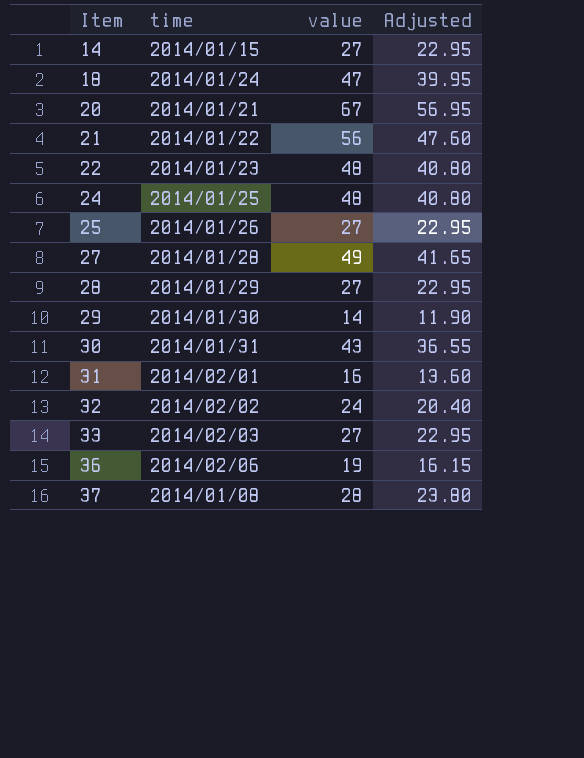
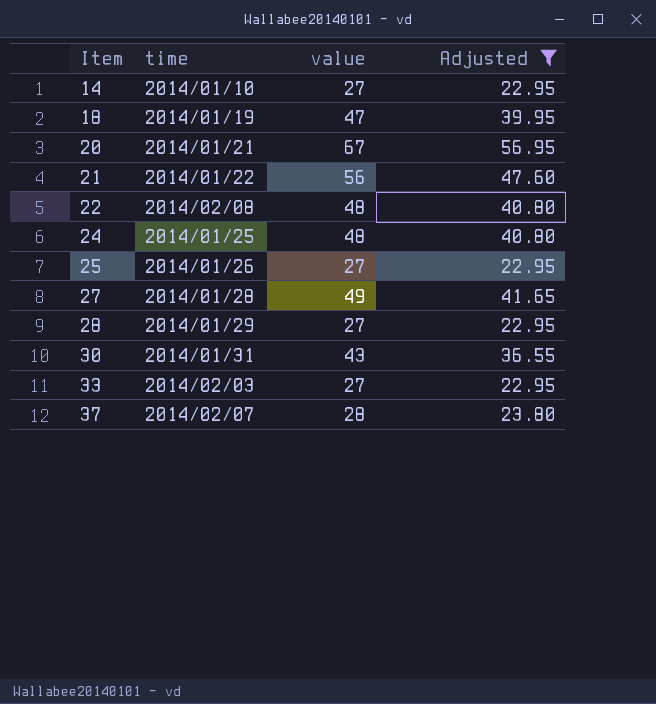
filter: none -> Adjusted >= 22.95
14 | time: 2014/01/15 -> 2014/01/10
18 | time: 2014/01/24 -> 2014/01/19
22 | time: 2014/01/23 -> 2014/02/08
37 | time: 2014/01/08 -> 2014/02/07

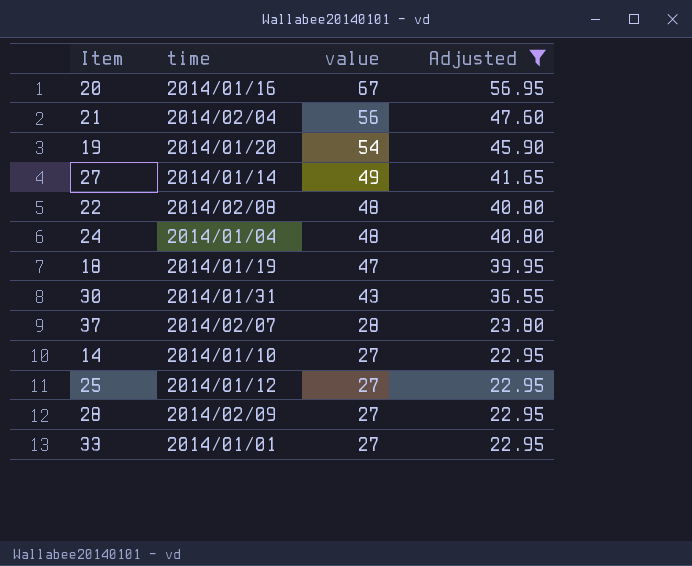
row order: Item ascending -> value descending
20 | time: 2014/01/21 -> 2014/01/16
21 | time: 2014/01/22 -> 2014/02/04
row 19: none -> 2014/01/20 | 54 | 45.90
27 | time: 2014/01/28 -> 2014/01/14
24 | time: 2014/01/25 -> 2014/01/04
25 | time: 2014/01/26 -> 2014/01/12
28 | time: 2014/01/29 -> 2014/02/09
33 | time: 2014/02/03 -> 2014/01/01

